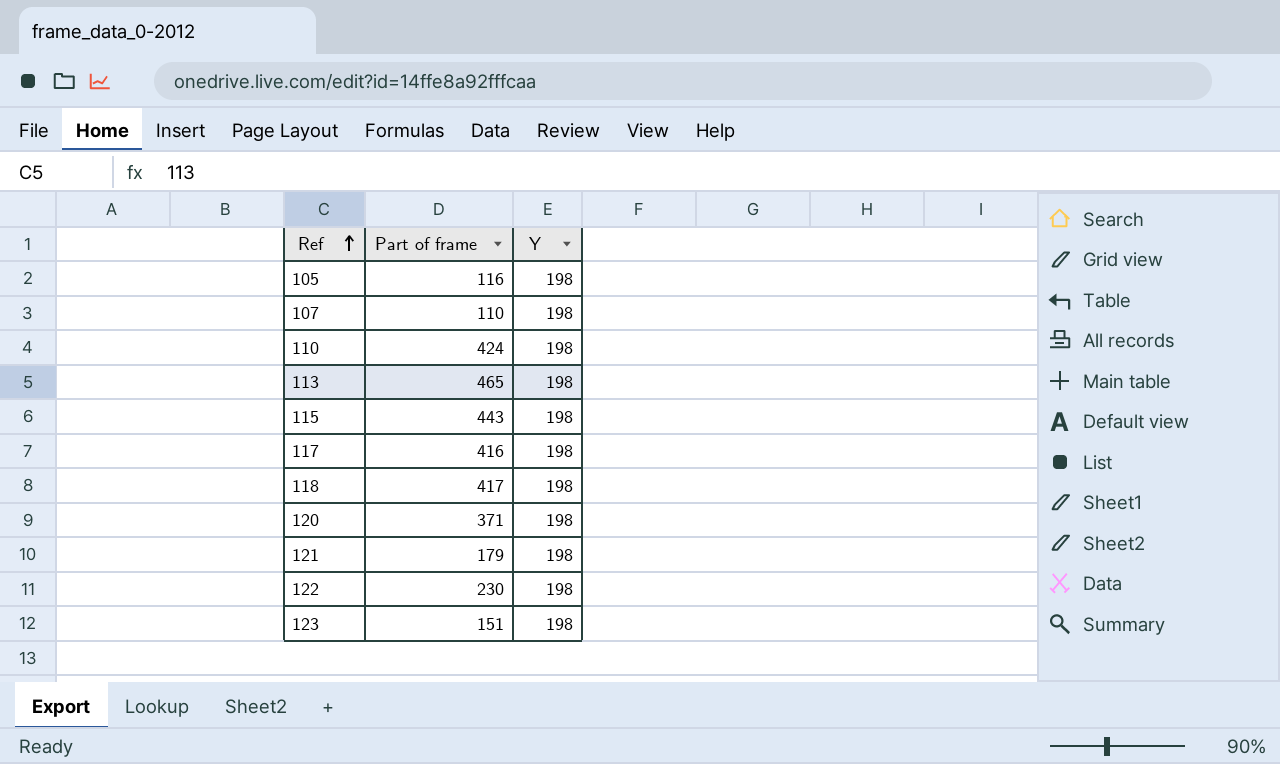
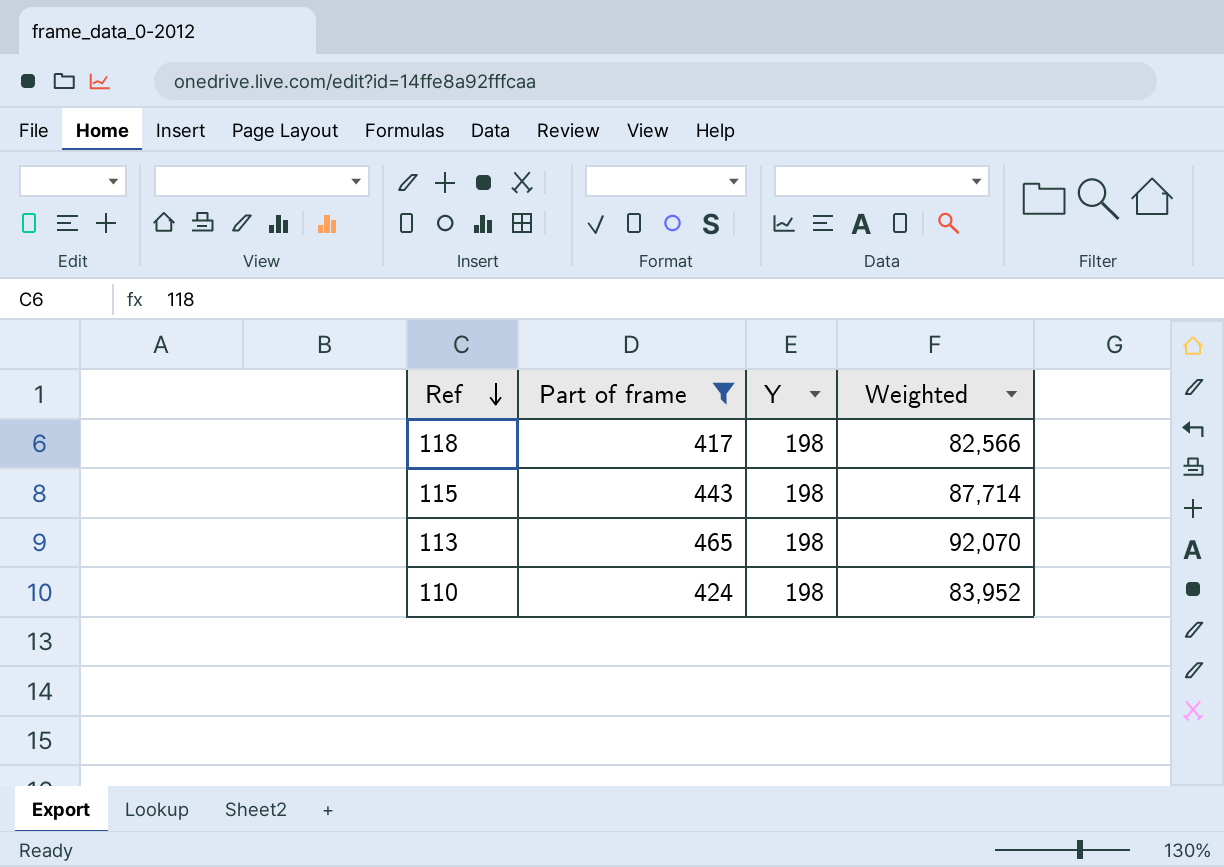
filter: none -> Part of frame >= 417
row order: Ref ascending -> Ref descending
column Weighted | formula: none -> [Part of frame] * [Y]

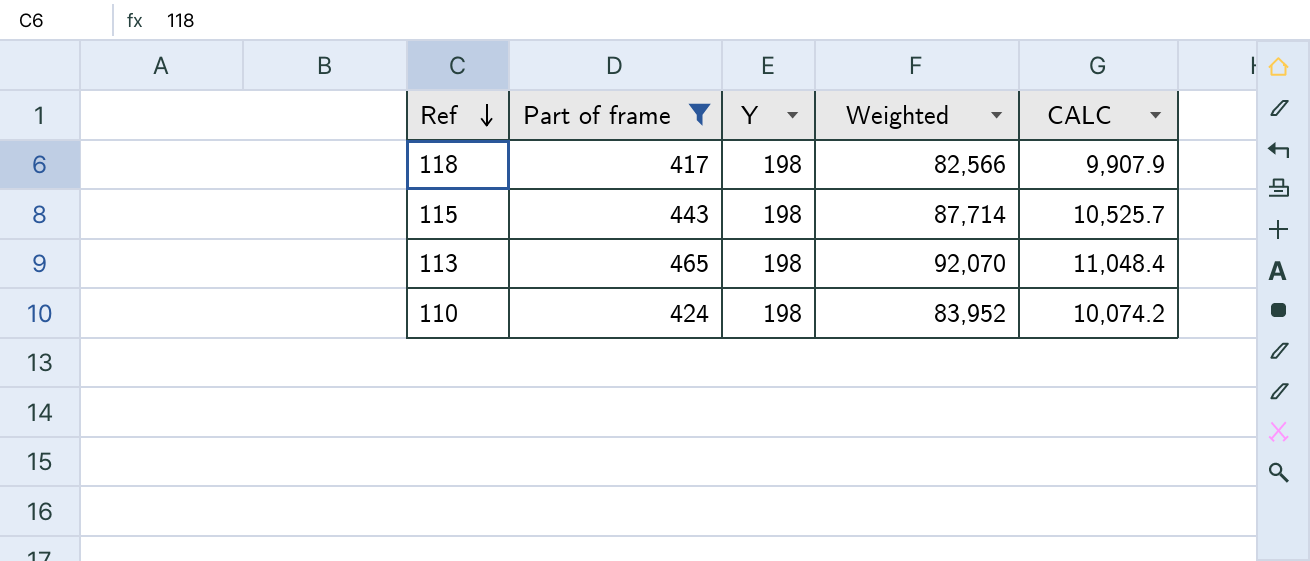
column CALC | formula: none -> [Weighted] * 0.12

